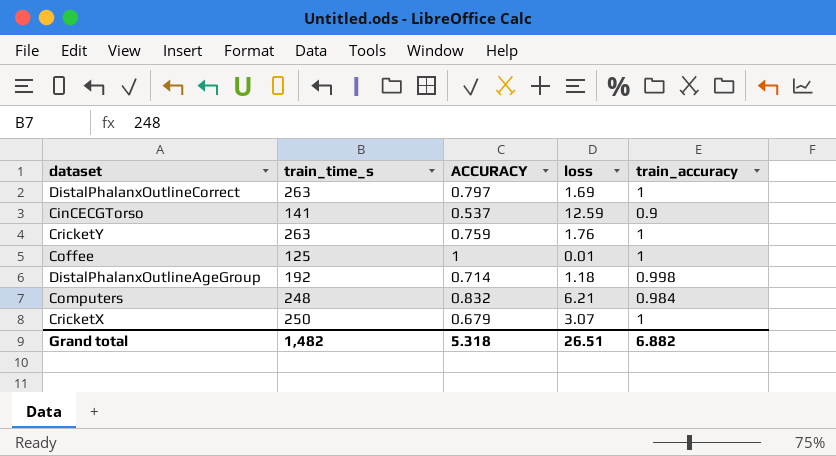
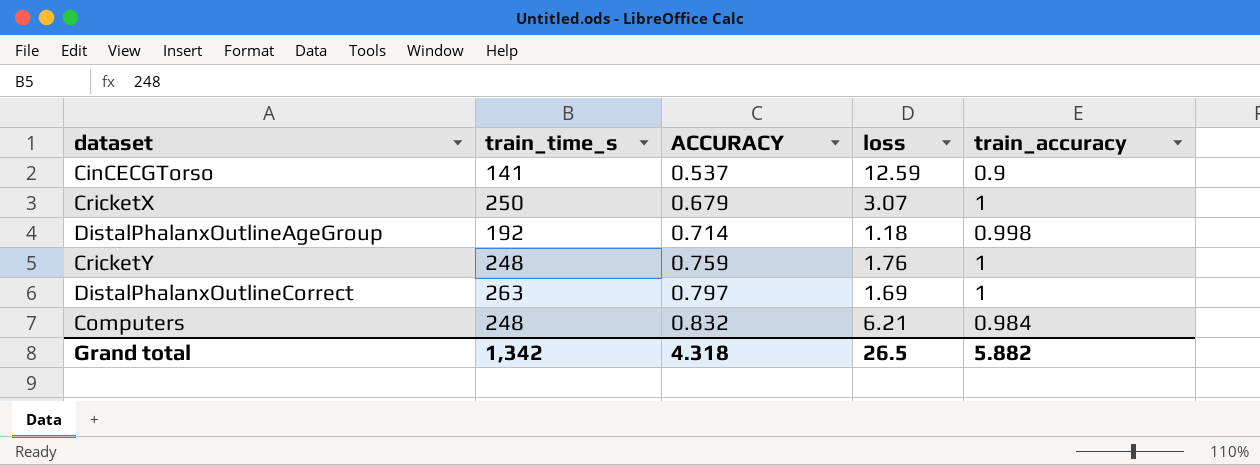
row order: none -> ACCURACY ascending
row Coffee: 125 | 1 | 0.01 | 1 -> none
CricketY | train_time_s: 263 -> 248
Grand total | train_time_s: 1,482 -> 1,342
Grand total | ACCURACY: 5.318 -> 4.318
Grand total | loss: 26.51 -> 26.5
Grand total | train_accuracy: 6.882 -> 5.882

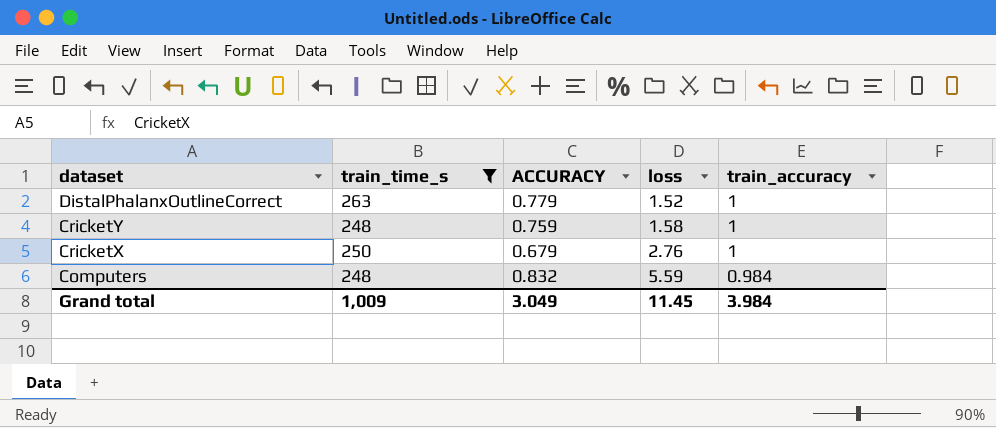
filter: none -> train_time_s >= 248
row order: ACCURACY ascending -> dataset descending
DistalPhalanxOutlineCorrect | ACCURACY: 0.797 -> 0.779
DistalPhalanxOutlineCorrect | loss: 1.69 -> 1.52
CricketY | loss: 1.76 -> 1.58
CricketX | loss: 3.07 -> 2.76
Computers | loss: 6.21 -> 5.59
Grand total | train_time_s: 1,342 -> 1,009
Grand total | ACCURACY: 4.318 -> 3.049
Grand total | loss: 26.5 -> 11.45
Grand total | train_accuracy: 5.882 -> 3.984

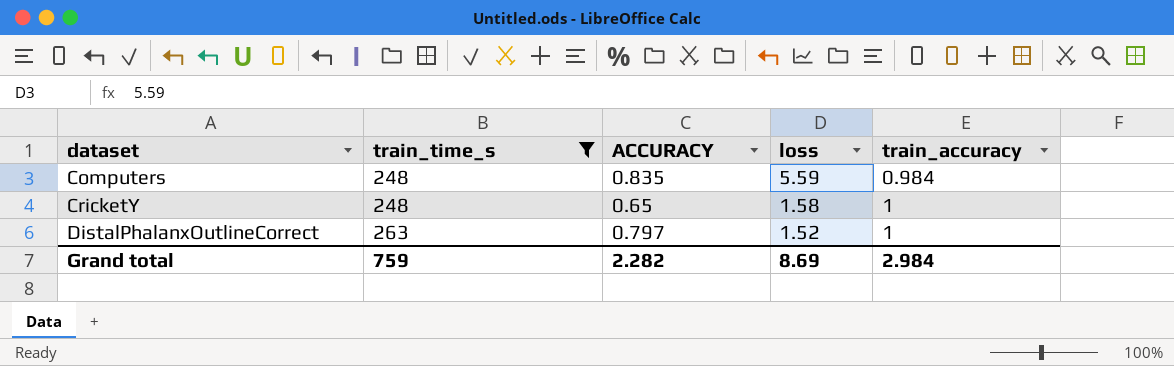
row order: dataset descending -> dataset ascending
row CricketX: 250 | 0.679 | 2.76 | 1 -> none
Computers | ACCURACY: 0.832 -> 0.835
CricketY | ACCURACY: 0.759 -> 0.65
DistalPhalanxOutlineCorrect | ACCURACY: 0.779 -> 0.797
Grand total | train_time_s: 1,009 -> 759
Grand total | ACCURACY: 3.049 -> 2.282
Grand total | loss: 11.45 -> 8.69
Grand total | train_accuracy: 3.984 -> 2.984

